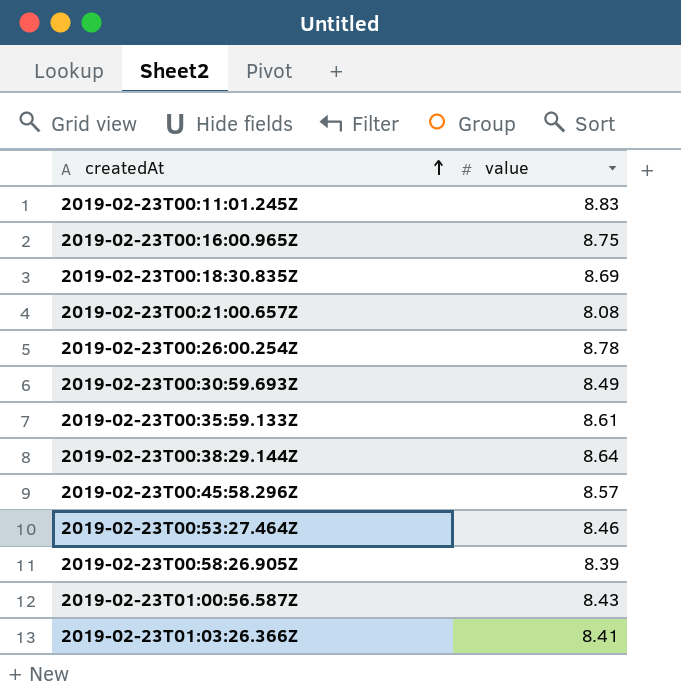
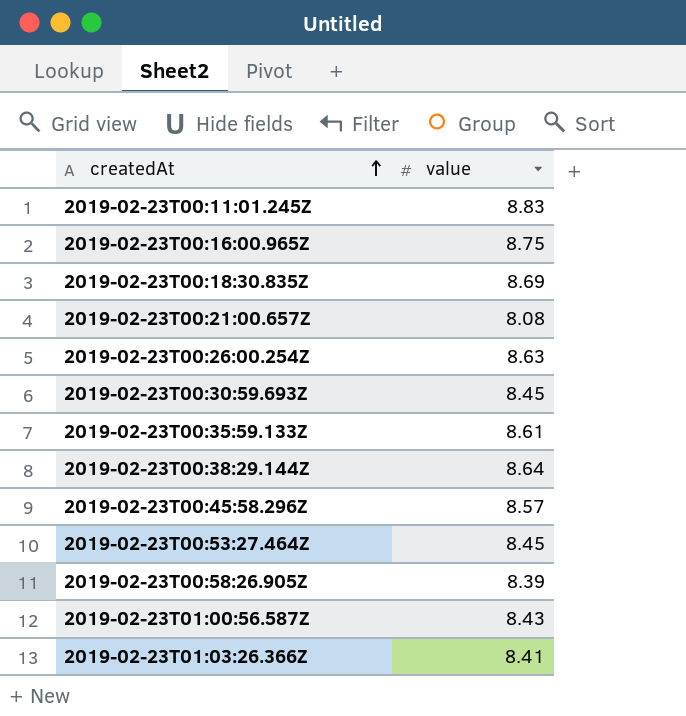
2019-02-23T00:26:00.254Z | value: 8.78 -> 8.63
2019-02-23T00:30:59.693Z | value: 8.49 -> 8.45
2019-02-23T00:53:27.464Z | value: 8.46 -> 8.45

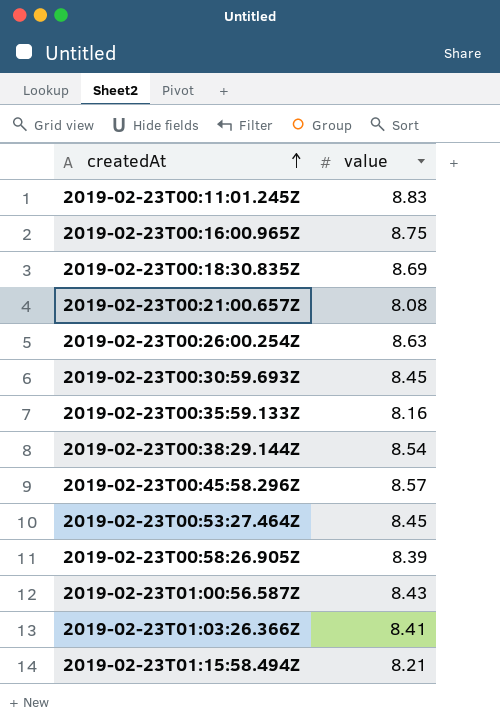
2019-02-23T00:35:59.133Z | value: 8.61 -> 8.16
2019-02-23T00:38:29.144Z | value: 8.64 -> 8.54
row 2019-02-23T01:15:58.494Z: none -> 8.21

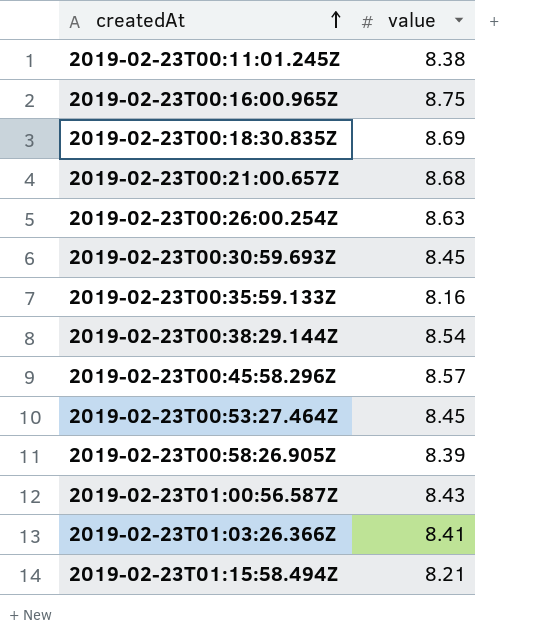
2019-02-23T00:11:01.245Z | value: 8.83 -> 8.38
2019-02-23T00:21:00.657Z | value: 8.08 -> 8.68

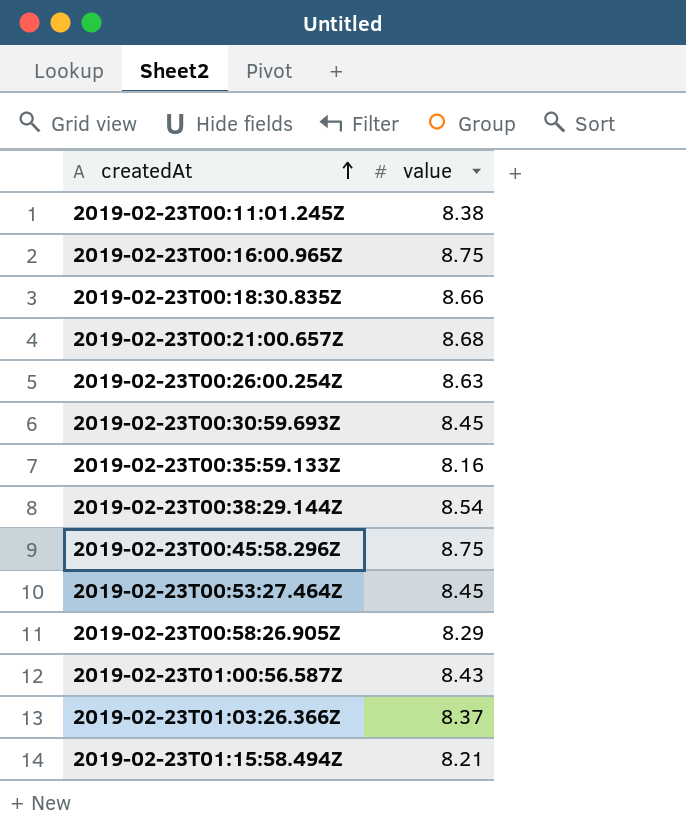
2019-02-23T00:18:30.835Z | value: 8.69 -> 8.66
2019-02-23T00:45:58.296Z | value: 8.57 -> 8.75
2019-02-23T00:58:26.905Z | value: 8.39 -> 8.29
2019-02-23T01:03:26.366Z | value: 8.41 -> 8.37

